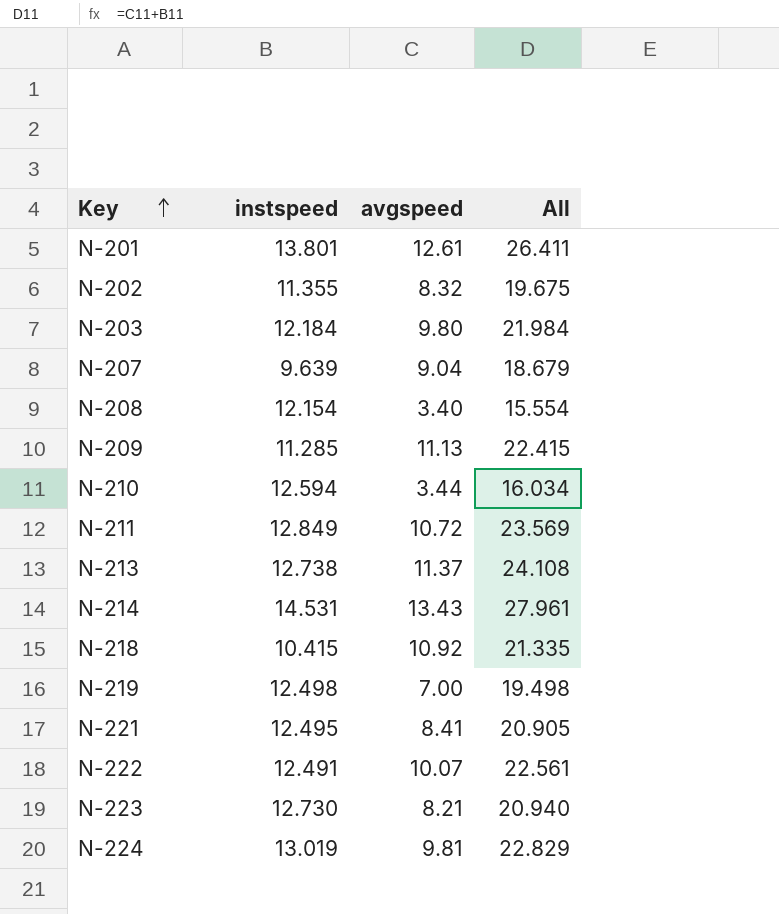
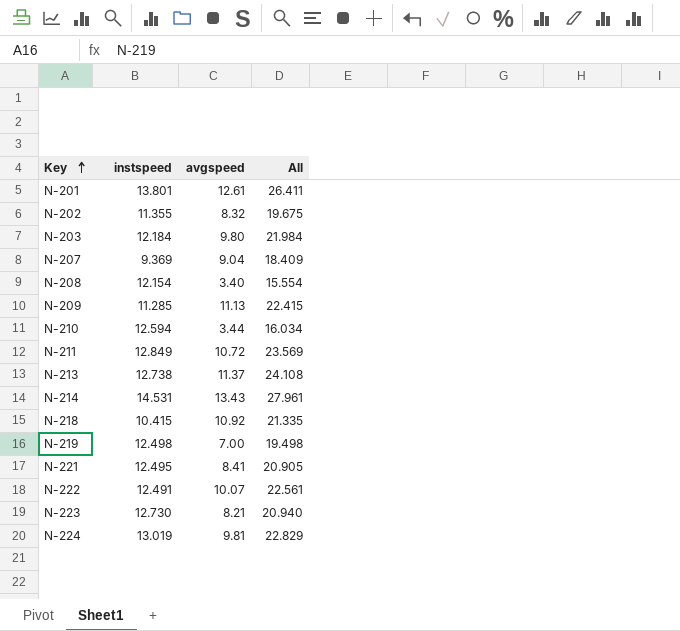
N-207 | instspeed: 9.639 -> 9.369
N-207 | All: 18.679 -> 18.409

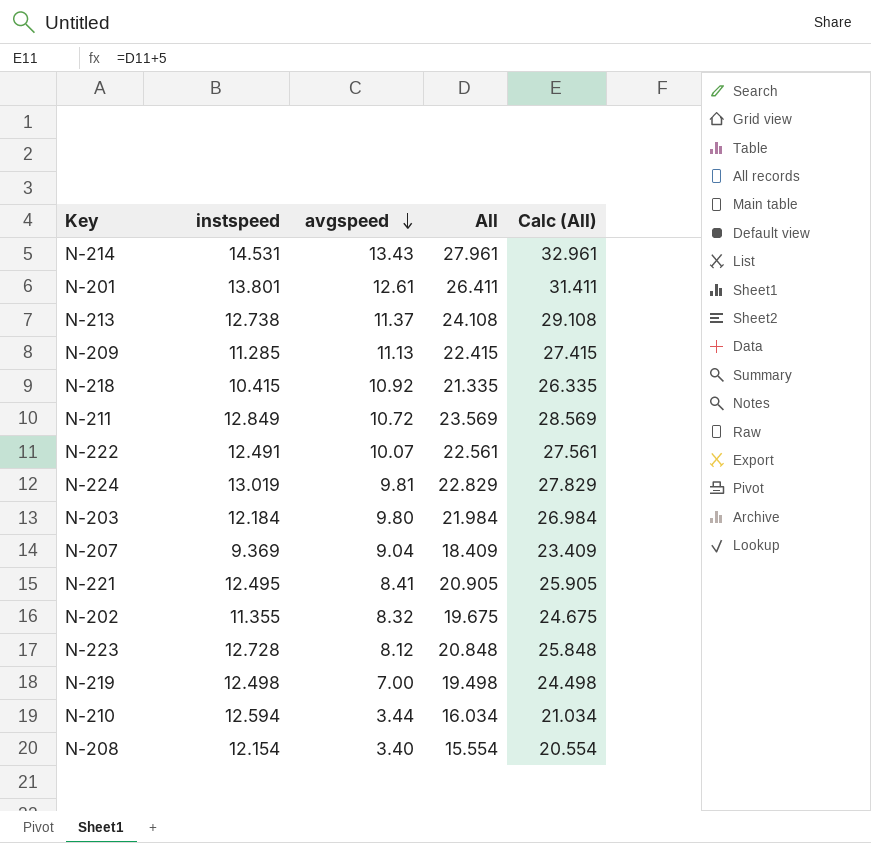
row order: Key ascending -> avgspeed descending
column Calc (All) | formula: none -> [All] + 5
N-223 | instspeed: 12.730 -> 12.728
N-223 | avgspeed: 8.21 -> 8.12
N-223 | All: 20.940 -> 20.848

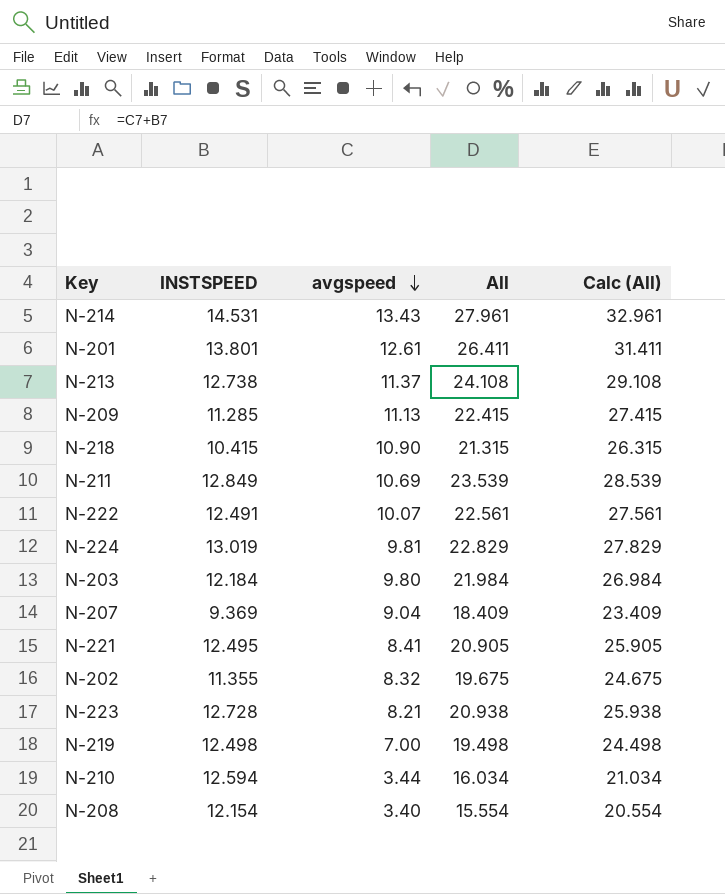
column name: instspeed -> INSTSPEED
N-218 | avgspeed: 10.92 -> 10.90
N-218 | All: 21.335 -> 21.315
N-218 | Calc (All): 26.335 -> 26.315
N-211 | avgspeed: 10.72 -> 10.69
N-211 | All: 23.569 -> 23.539
N-211 | Calc (All): 28.569 -> 28.539
N-223 | avgspeed: 8.12 -> 8.21
N-223 | All: 20.848 -> 20.938
N-223 | Calc (All): 25.848 -> 25.938

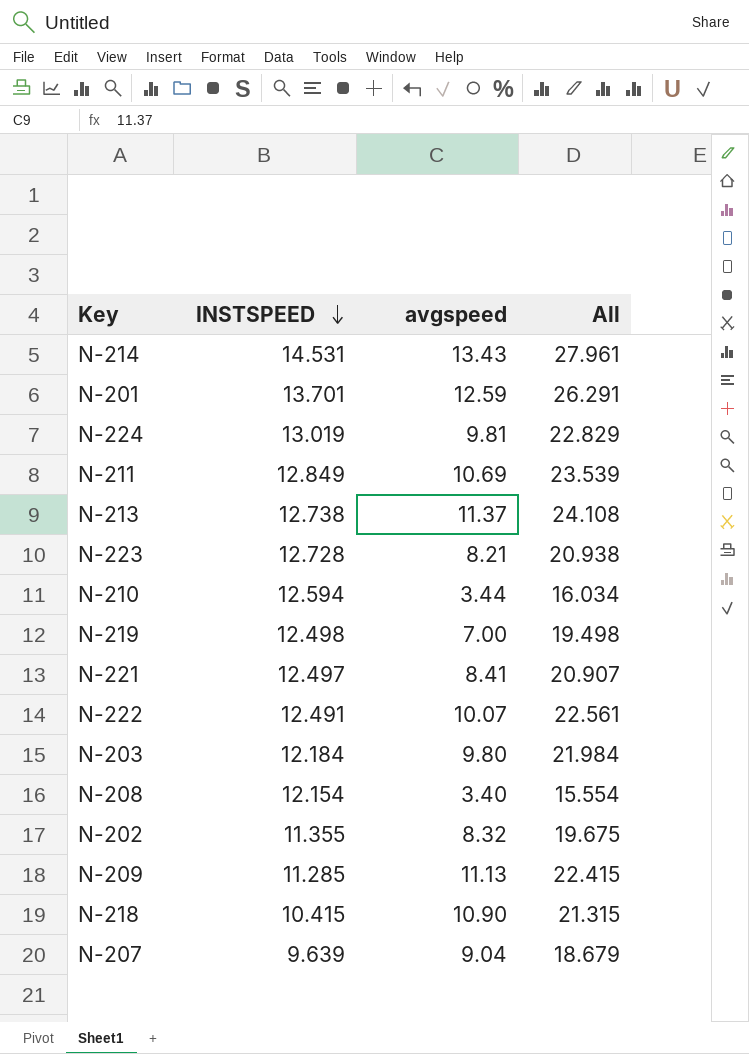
row order: avgspeed descending -> INSTSPEED descending
column Calc (All) | formula: [All] + 5 -> none
N-201 | INSTSPEED: 13.801 -> 13.701
N-201 | avgspeed: 12.61 -> 12.59
N-201 | All: 26.411 -> 26.291
N-221 | INSTSPEED: 12.495 -> 12.497
N-221 | All: 20.905 -> 20.907
N-207 | INSTSPEED: 9.369 -> 9.639
N-207 | All: 18.409 -> 18.679

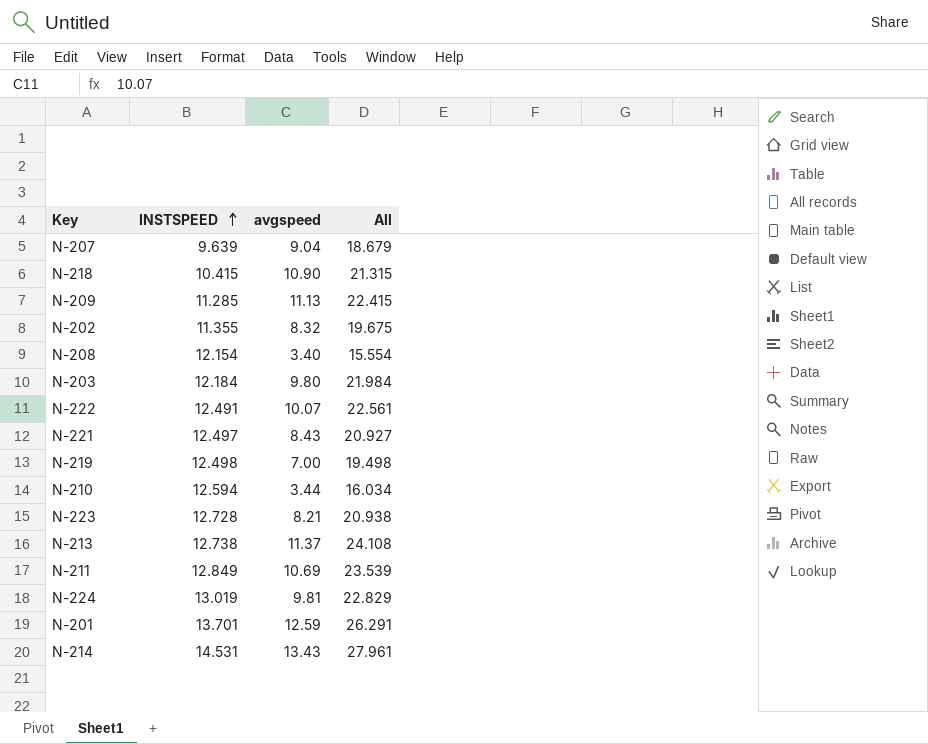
row order: INSTSPEED descending -> INSTSPEED ascending
N-221 | avgspeed: 8.41 -> 8.43
N-221 | All: 20.907 -> 20.927

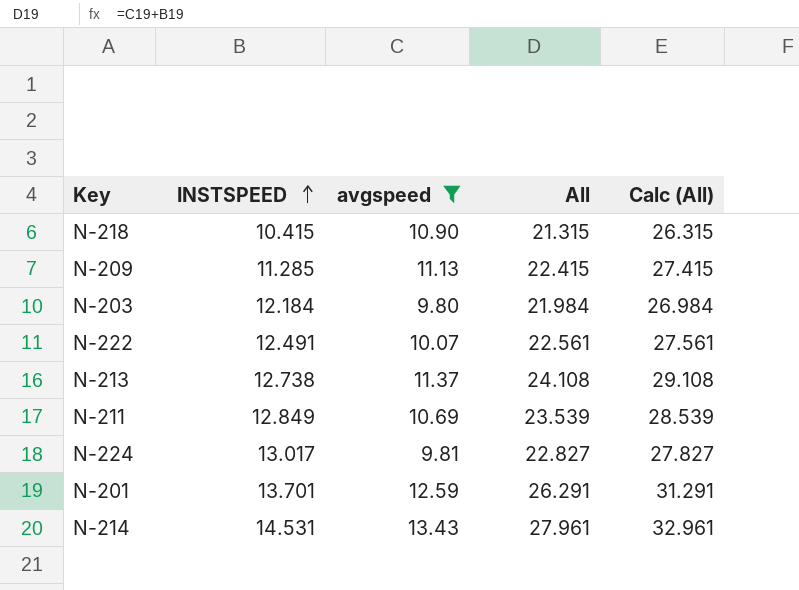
filter: none -> avgspeed >= 9.80
column Calc (All) | formula: none -> [All] + 5
N-224 | INSTSPEED: 13.019 -> 13.017
N-224 | All: 22.829 -> 22.827

